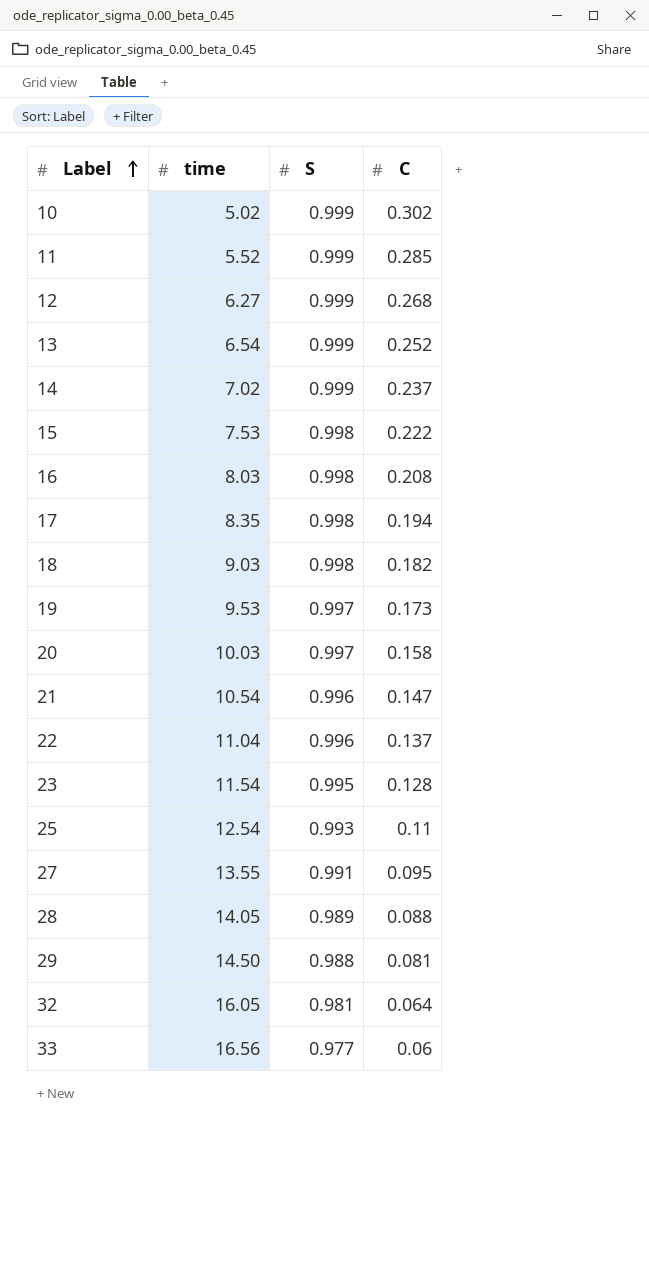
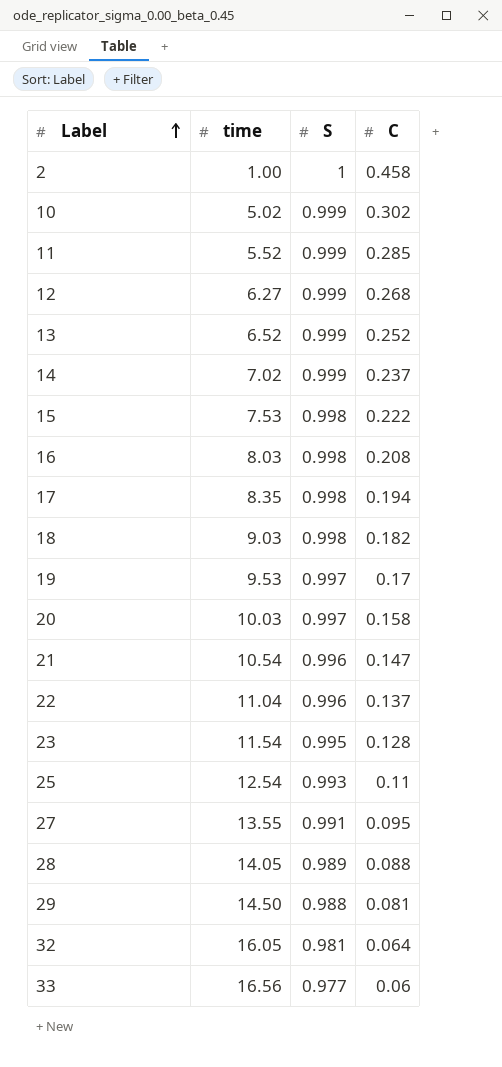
row 2: none -> 1.00 | 1 | 0.458
13 | time: 6.54 -> 6.52
19 | C: 0.173 -> 0.17

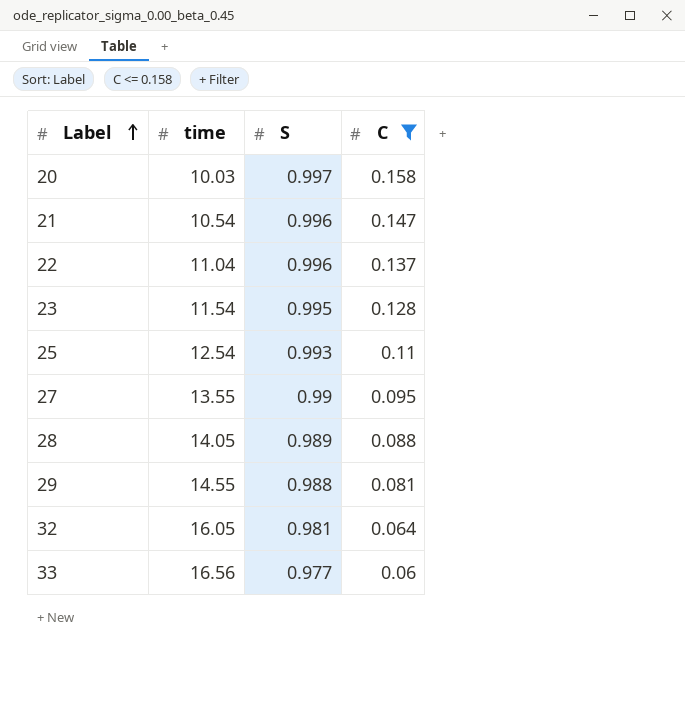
filter: none -> C <= 0.158
27 | S: 0.991 -> 0.99
29 | time: 14.50 -> 14.55

